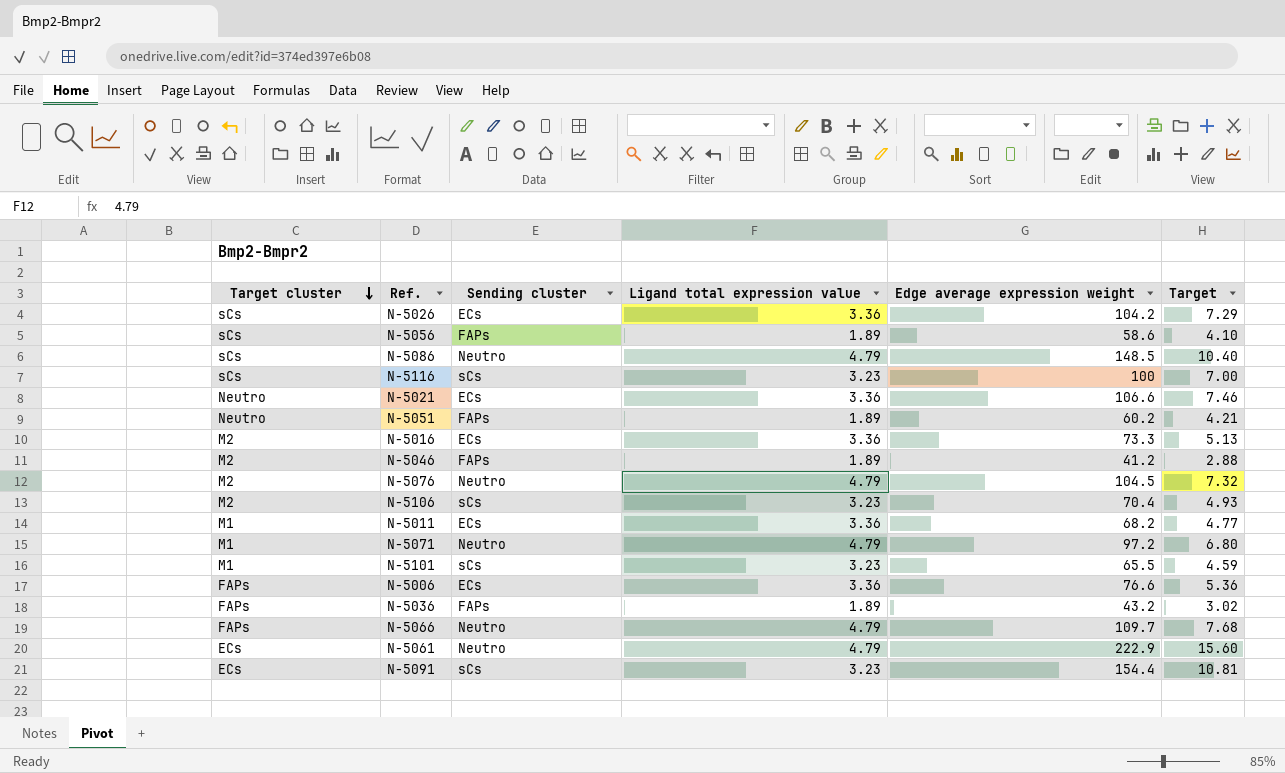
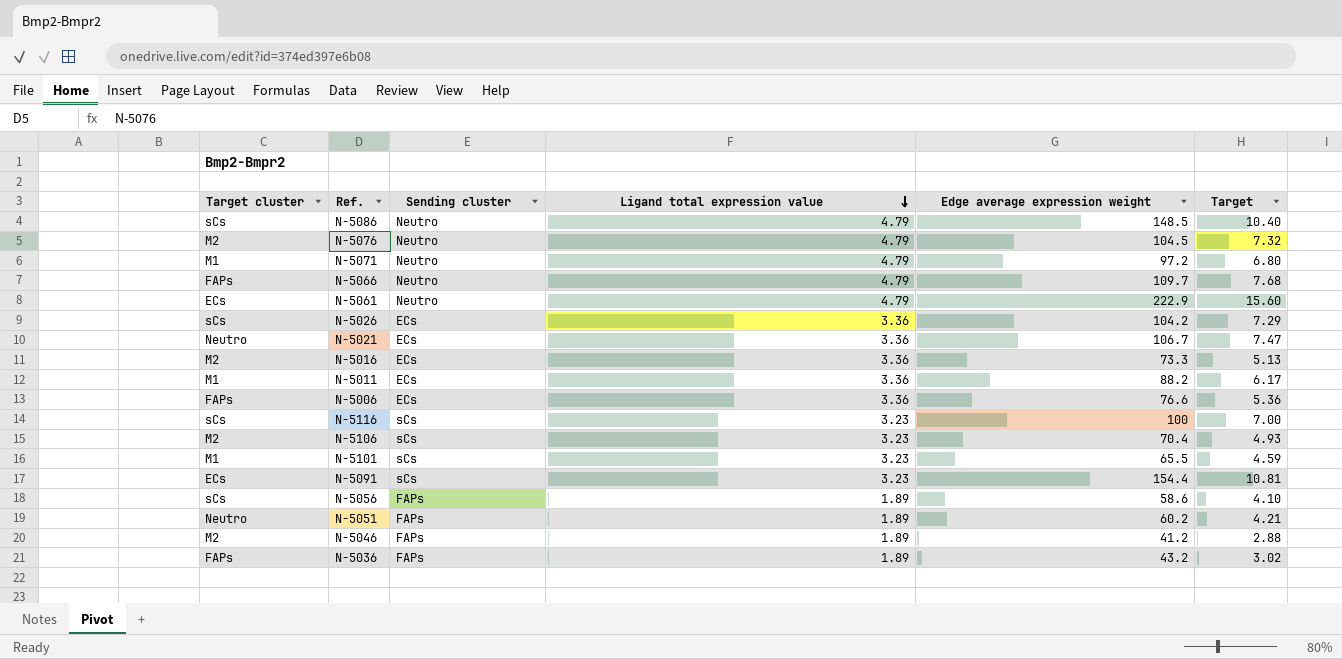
row order: Target cluster descending -> Ligand total expression value descending
N-5021 | Edge average expression weight: 106.6 -> 106.7
N-5021 | Target: 7.46 -> 7.47
N-5011 | Edge average expression weight: 68.2 -> 88.2
N-5011 | Target: 4.77 -> 6.17

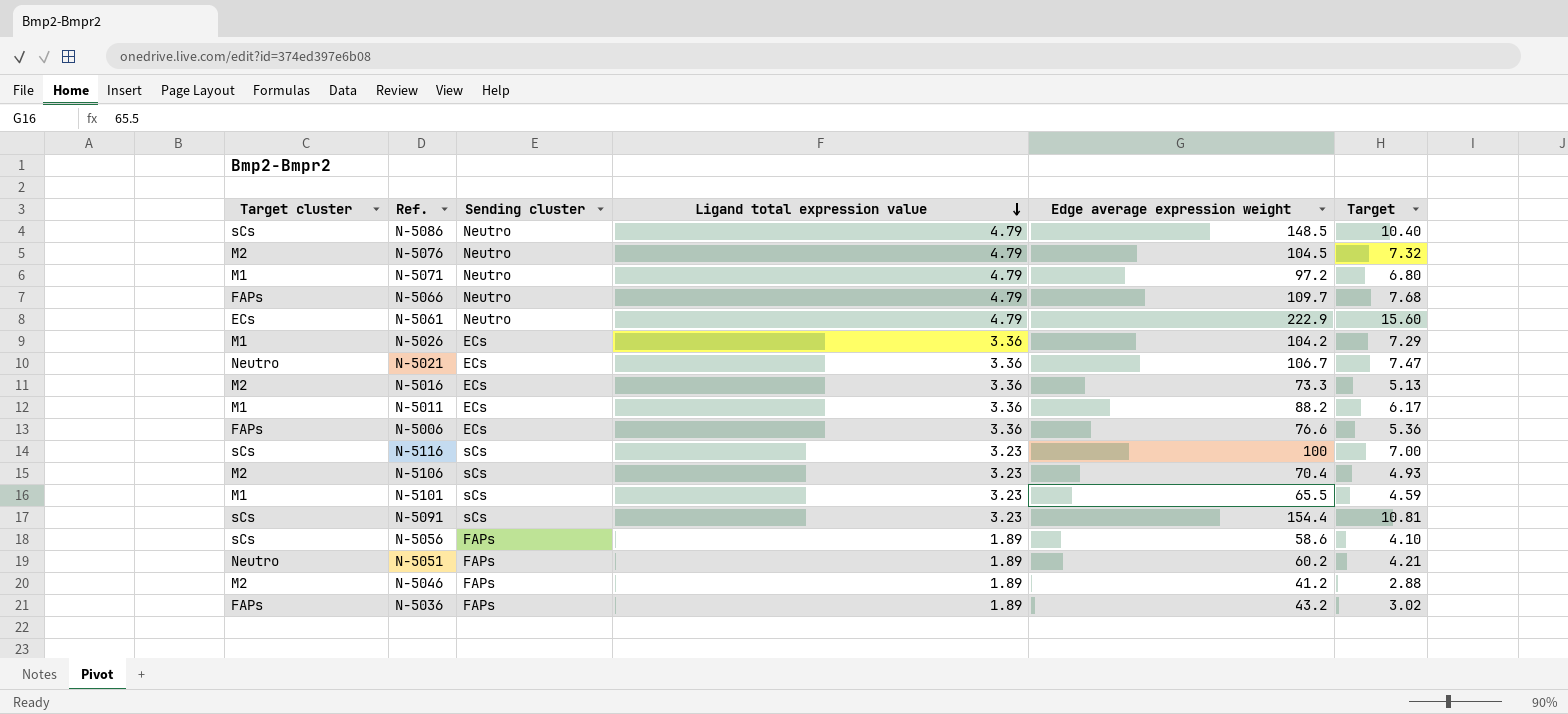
N-5026 | Target cluster: sCs -> M1
N-5091 | Target cluster: ECs -> sCs

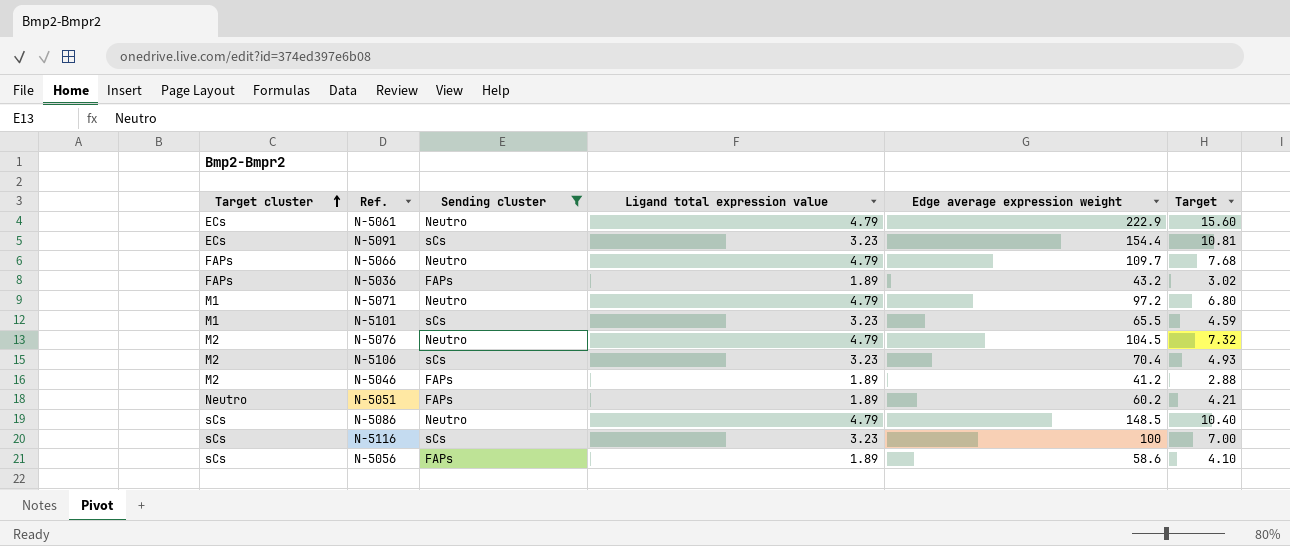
filter: none -> Sending cluster != ECs
row order: Ligand total expression value descending -> Target cluster ascending
N-5091 | Target cluster: sCs -> ECs

